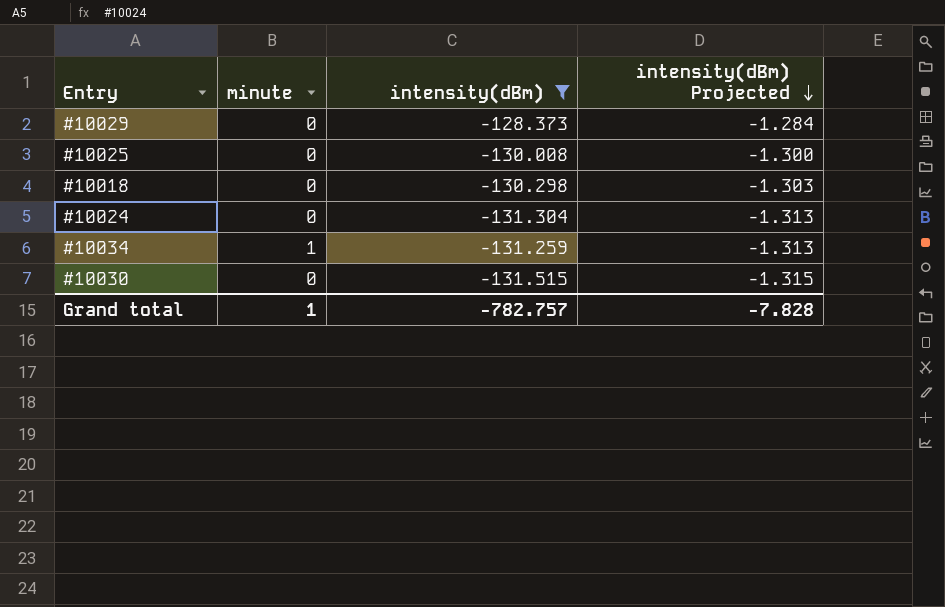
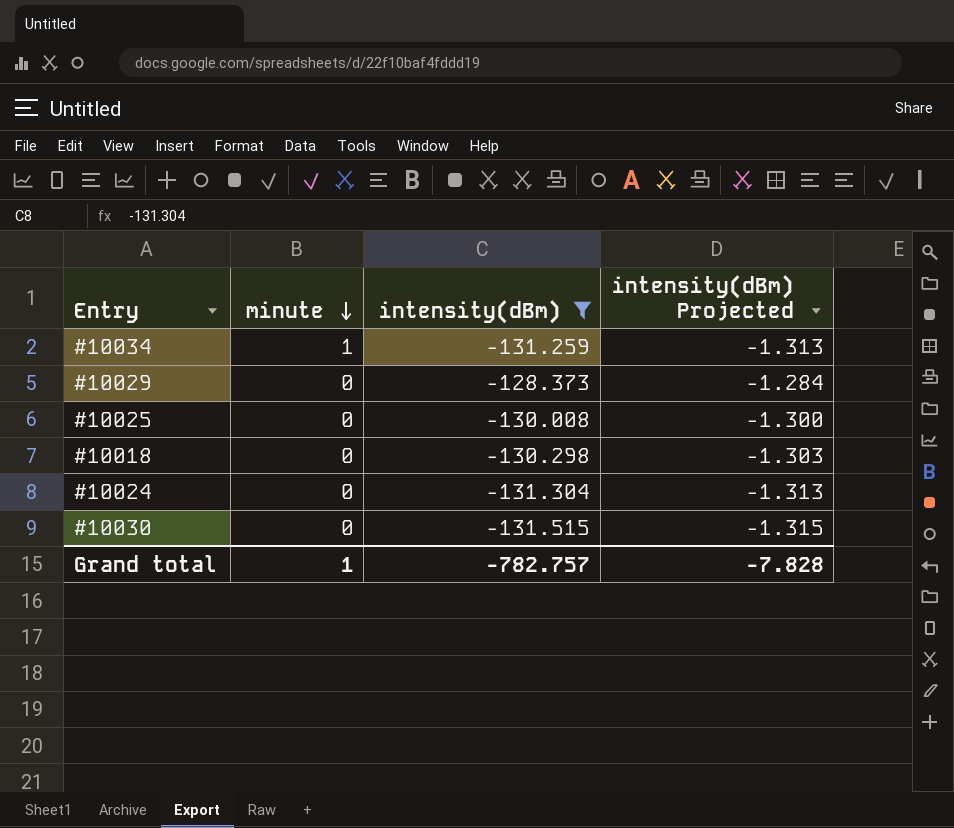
row order: intensity(dBm) Projected descending -> minute descending

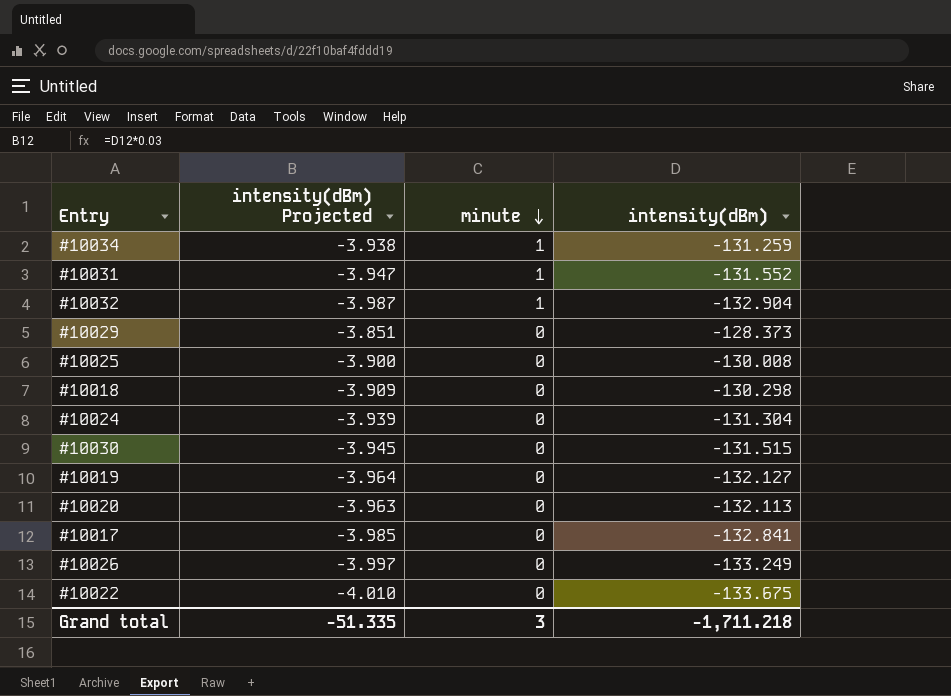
filter: intensity(dBm) >= -131.515 -> none
column intensity(dBm) Projected | formula: [intensity(dBm)] * 0.01 -> [intensity(dBm)] * 0.03
column intensity(dBm) Projected | position: 4 -> 2
Grand total | intensity(dBm) Projected: -7.828 -> -51.335
Grand total | minute: 1 -> 3
Grand total | intensity(dBm): -782.757 -> -1,711.218

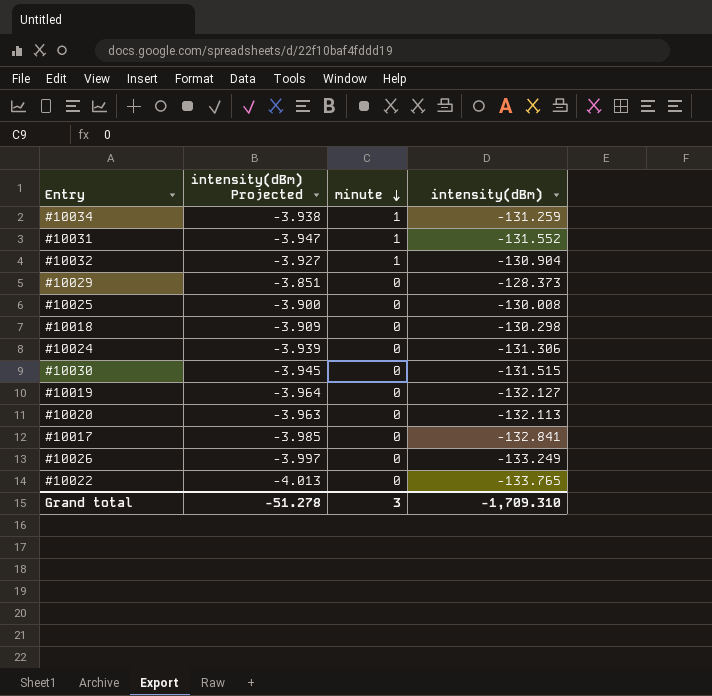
#10032 | intensity(dBm) Projected: -3.987 -> -3.927
#10032 | intensity(dBm): -132.904 -> -130.904
#10024 | intensity(dBm): -131.304 -> -131.306
#10022 | intensity(dBm) Projected: -4.010 -> -4.013
#10022 | intensity(dBm): -133.675 -> -133.765
Grand total | intensity(dBm) Projected: -51.335 -> -51.278
Grand total | intensity(dBm): -1,711.218 -> -1,709.310

